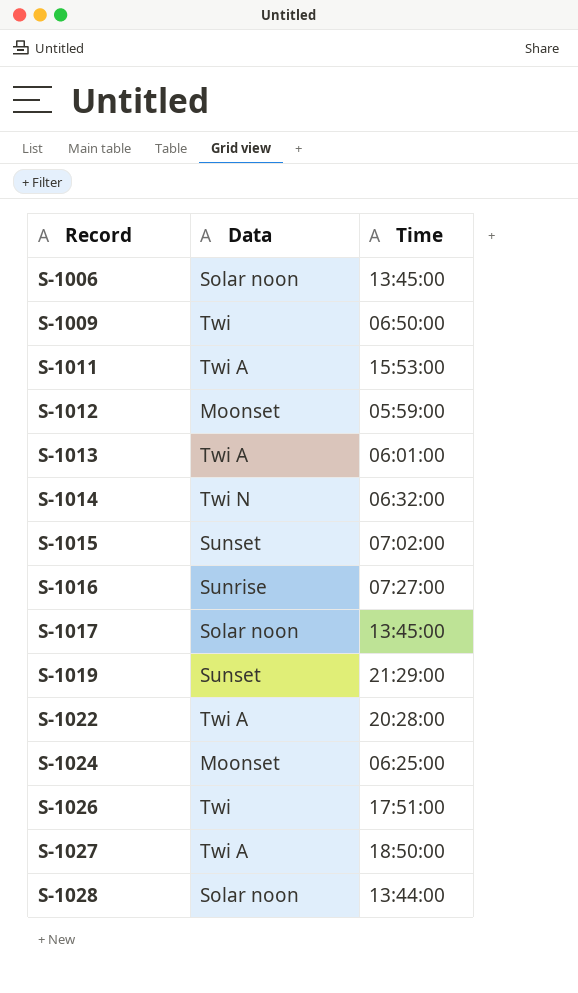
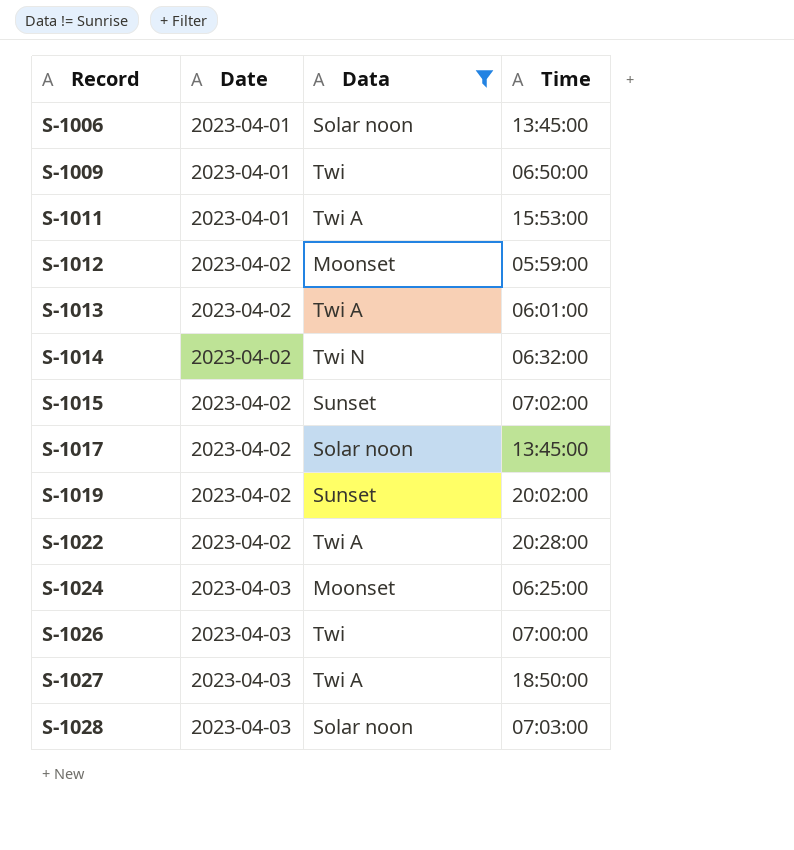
filter: none -> Data != Sunrise
column Date | position: none -> 2
S-1019 | Time: 21:29:00 -> 20:02:00
S-1026 | Time: 17:51:00 -> 07:00:00
S-1028 | Time: 13:44:00 -> 07:03:00

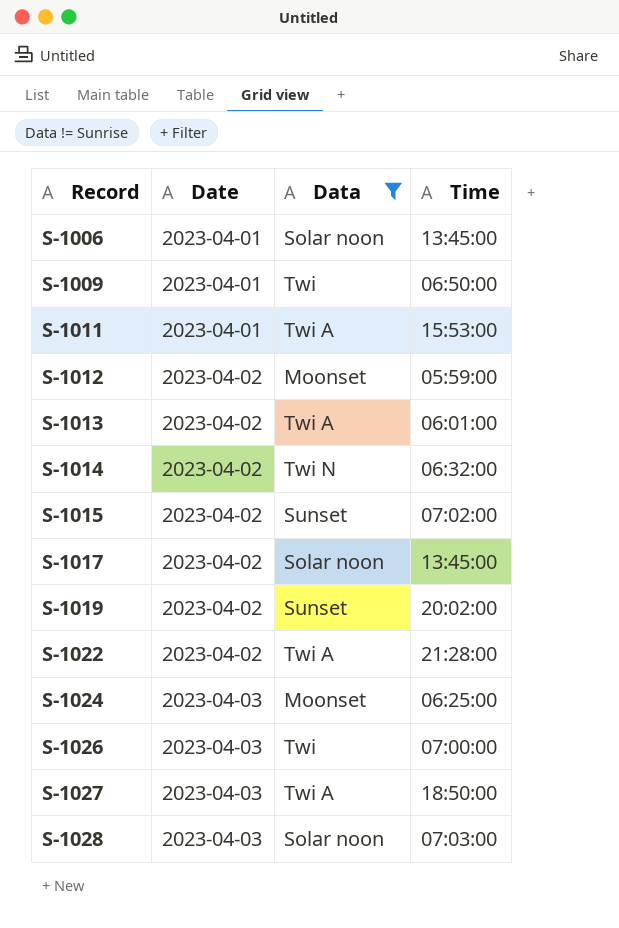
S-1022 | Time: 20:28:00 -> 21:28:00

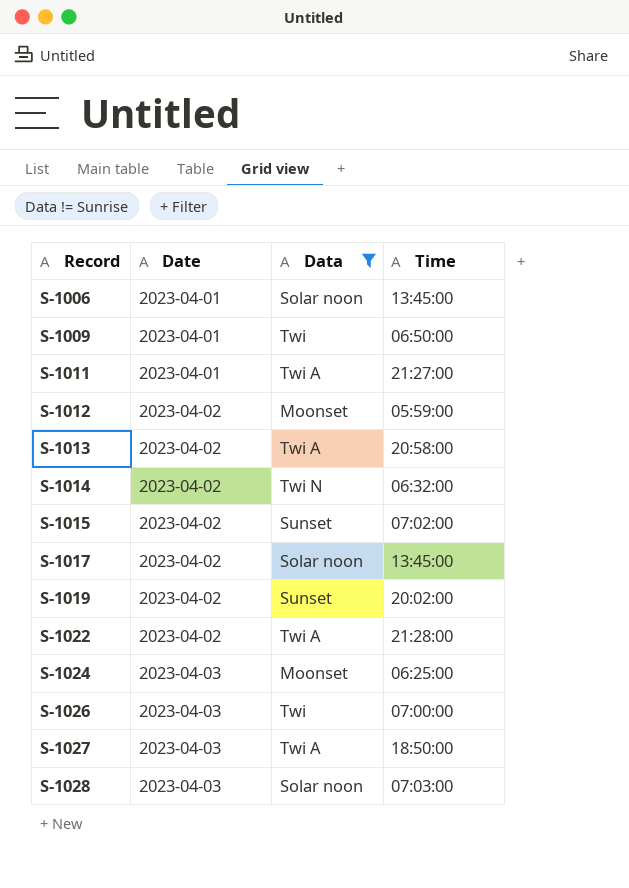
S-1011 | Time: 15:53:00 -> 21:27:00
S-1013 | Time: 06:01:00 -> 20:58:00

